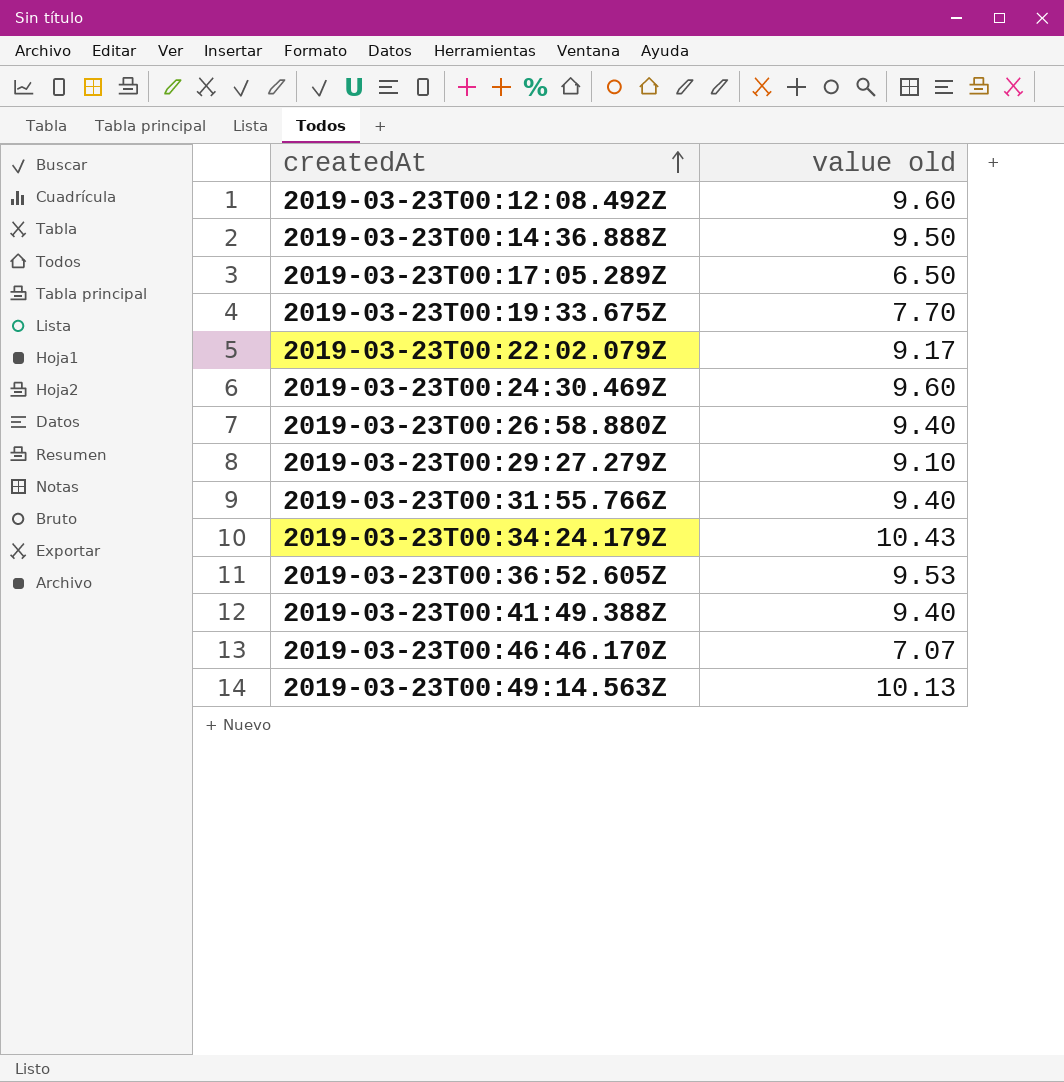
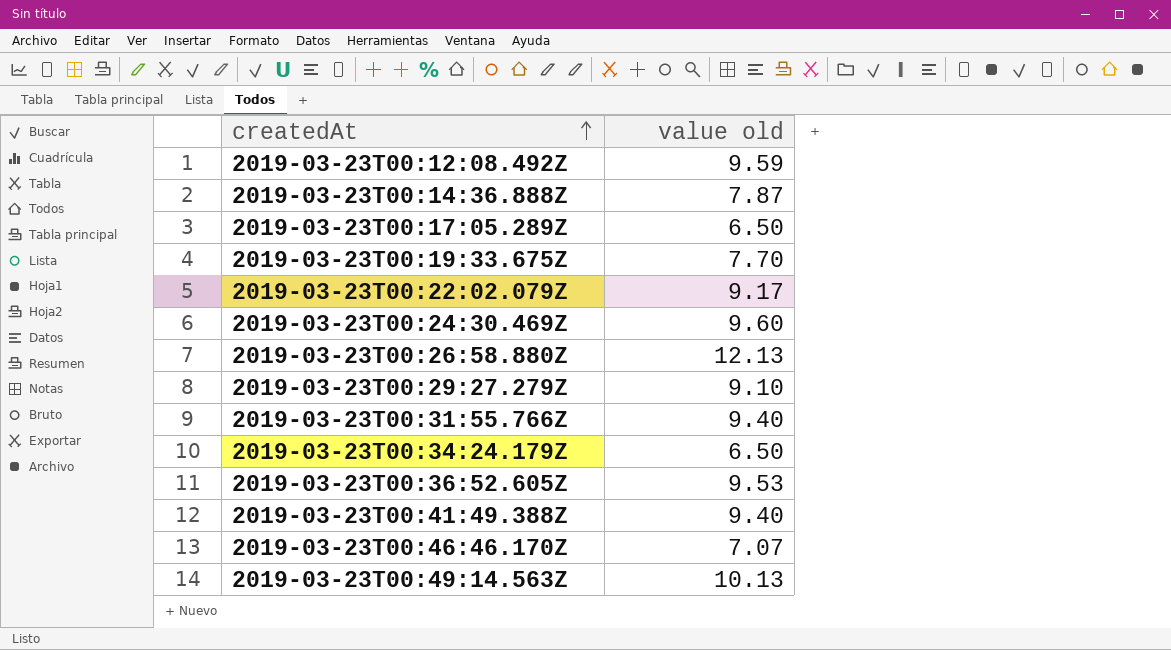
2019-03-23T00:12:08.492Z | value old: 9.60 -> 9.59
2019-03-23T00:14:36.888Z | value old: 9.50 -> 7.87
2019-03-23T00:26:58.880Z | value old: 9.40 -> 12.13
2019-03-23T00:34:24.179Z | value old: 10.43 -> 6.50

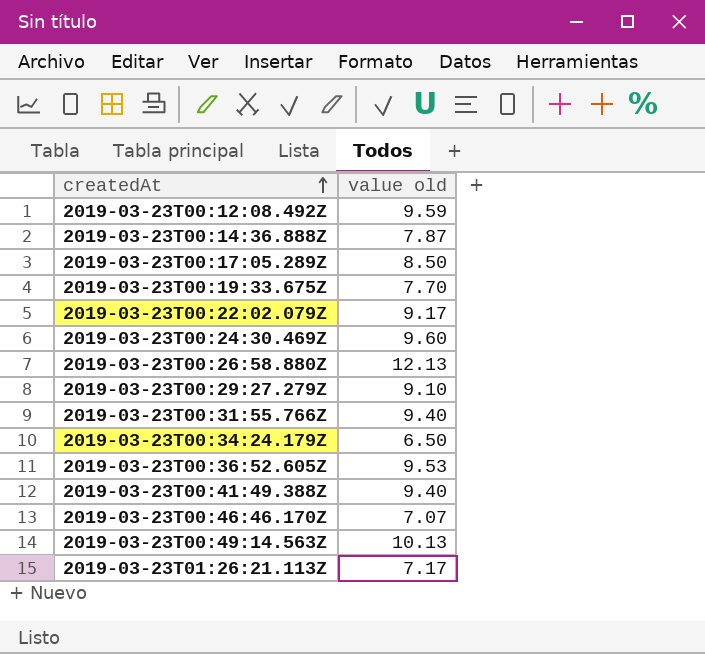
2019-03-23T00:17:05.289Z | value old: 6.50 -> 8.50
row 2019-03-23T01:26:21.113Z: none -> 7.17

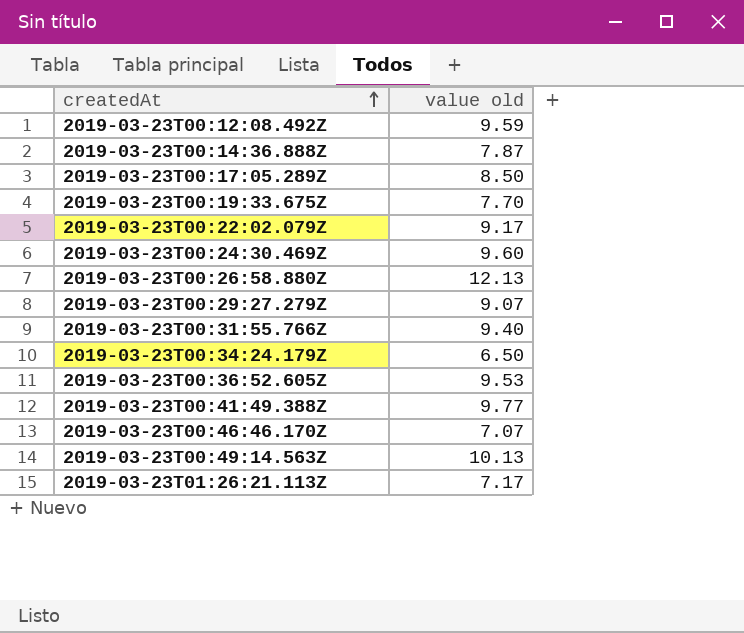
2019-03-23T00:29:27.279Z | value old: 9.10 -> 9.07
2019-03-23T00:41:49.388Z | value old: 9.40 -> 9.77

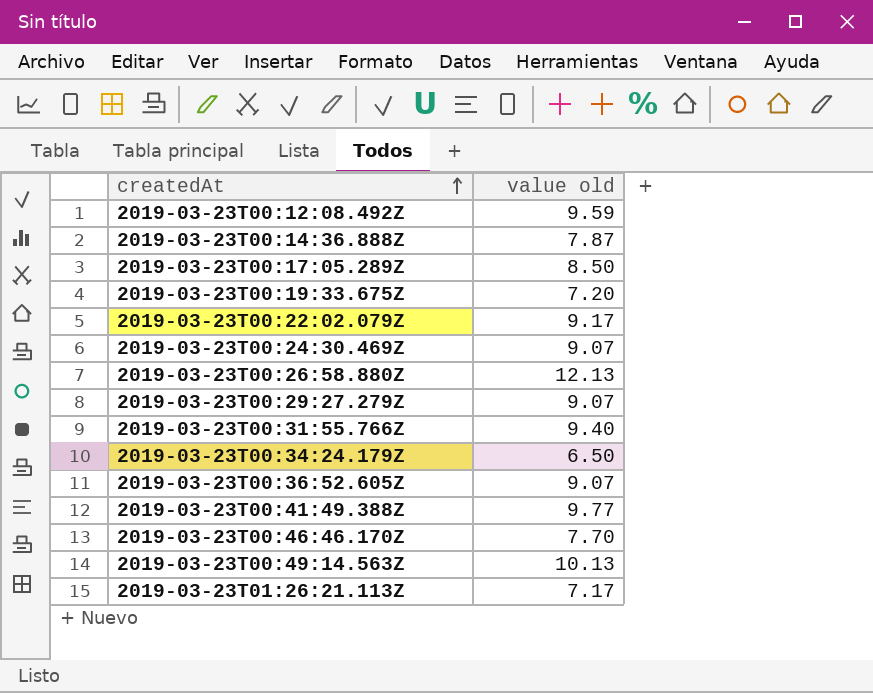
2019-03-23T00:19:33.675Z | value old: 7.70 -> 7.20
2019-03-23T00:24:30.469Z | value old: 9.60 -> 9.07
2019-03-23T00:36:52.605Z | value old: 9.53 -> 9.07
2019-03-23T00:46:46.170Z | value old: 7.07 -> 7.70

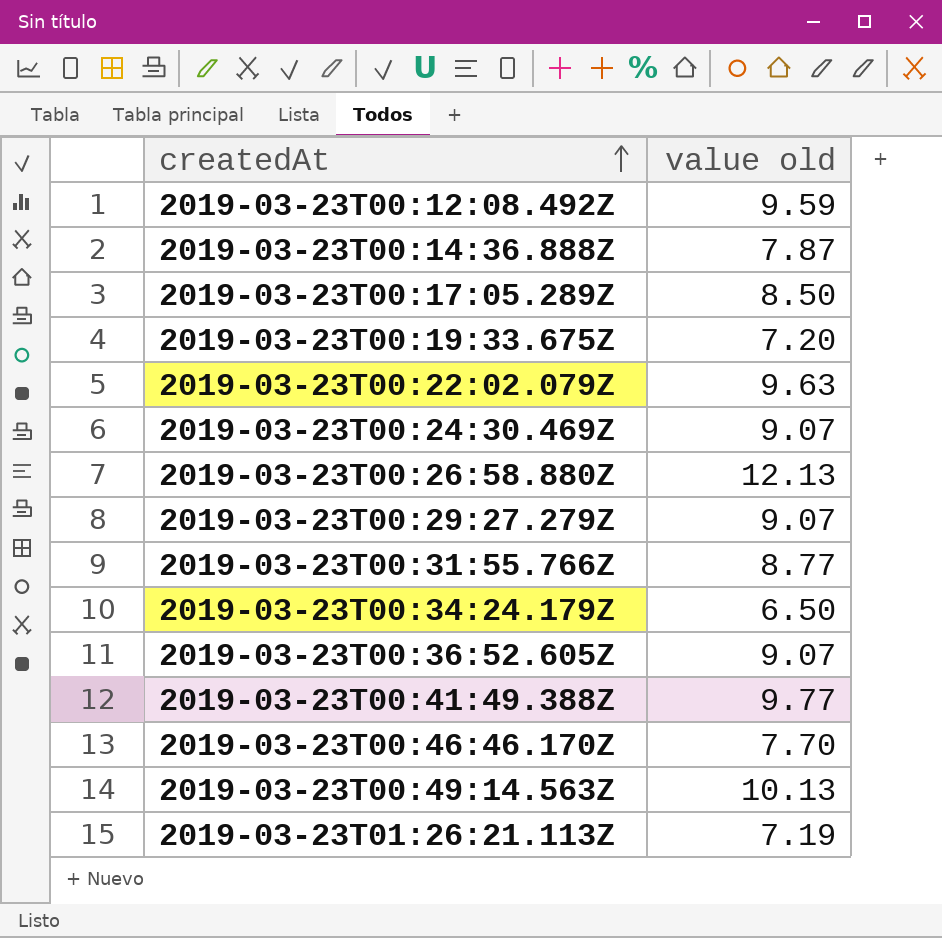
2019-03-23T00:22:02.079Z | value old: 9.17 -> 9.63
2019-03-23T00:31:55.766Z | value old: 9.40 -> 8.77
2019-03-23T01:26:21.113Z | value old: 7.17 -> 7.19

